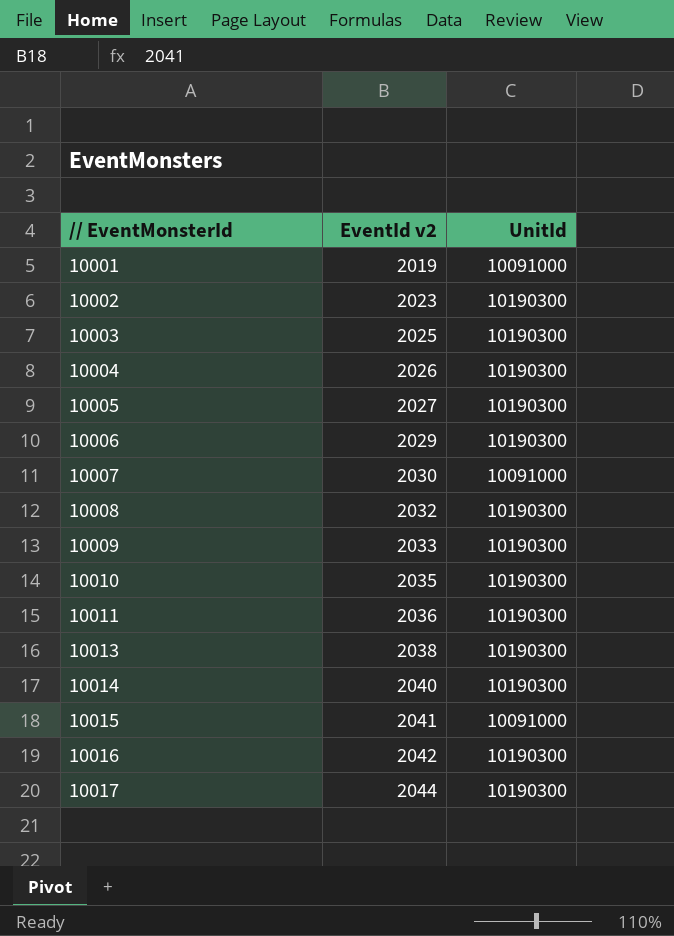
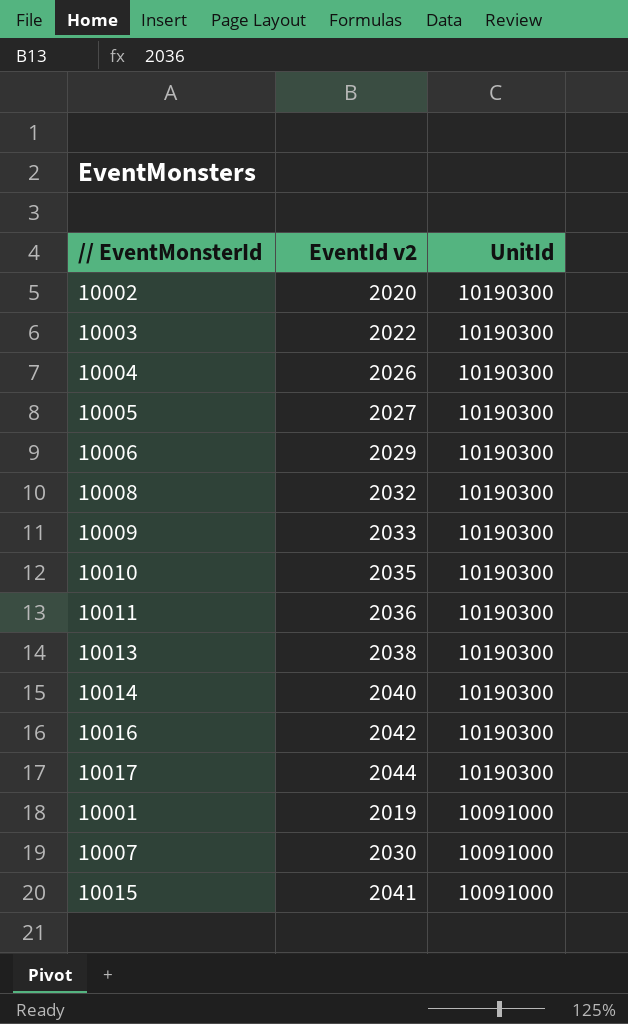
row order: // EventMonsterId ascending -> UnitId descending
10002 | EventId v2: 2023 -> 2020
10003 | EventId v2: 2025 -> 2022

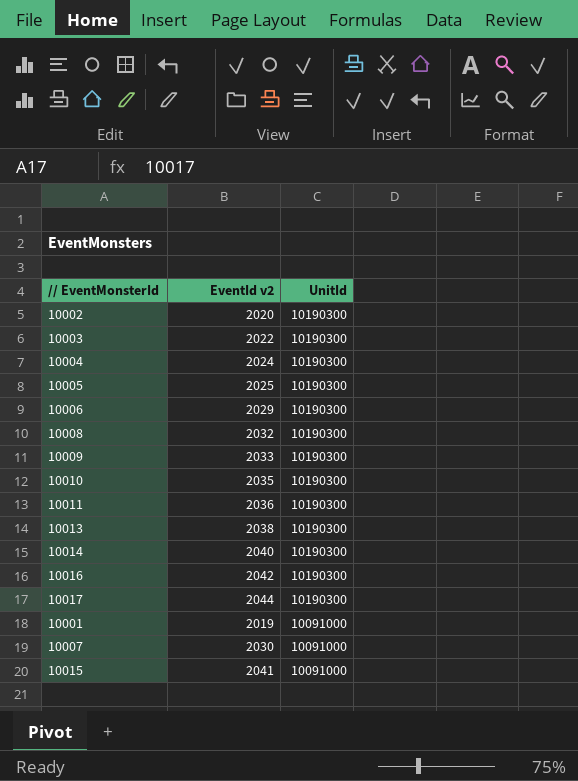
10004 | EventId v2: 2026 -> 2024
10005 | EventId v2: 2027 -> 2025

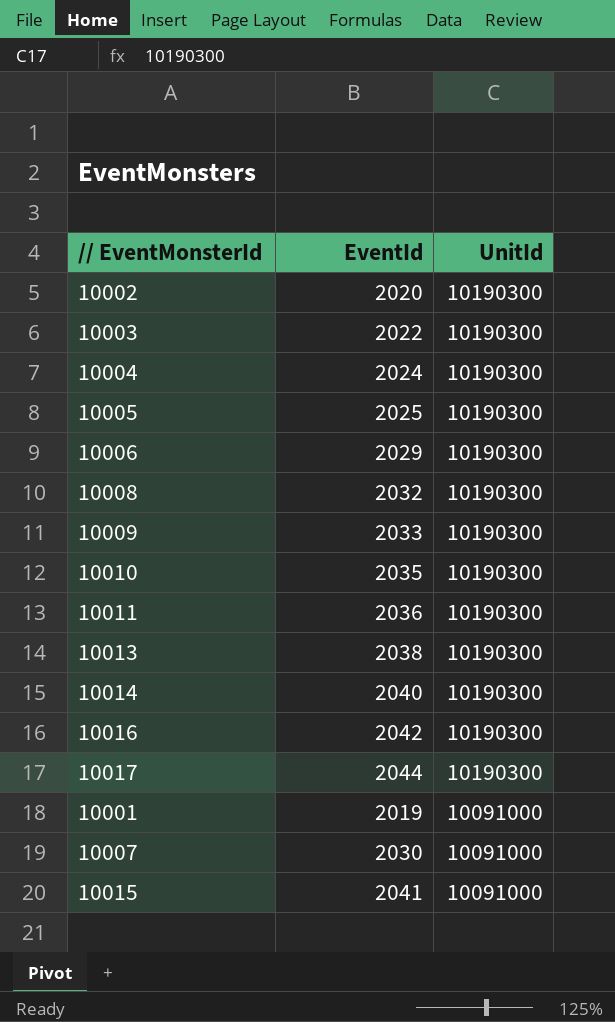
column name: EventId v2 -> EventId

